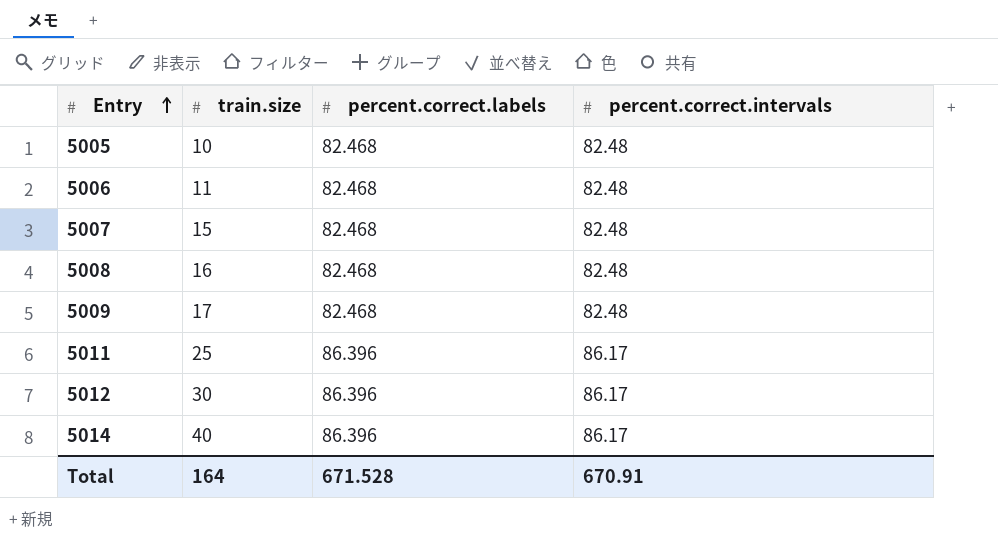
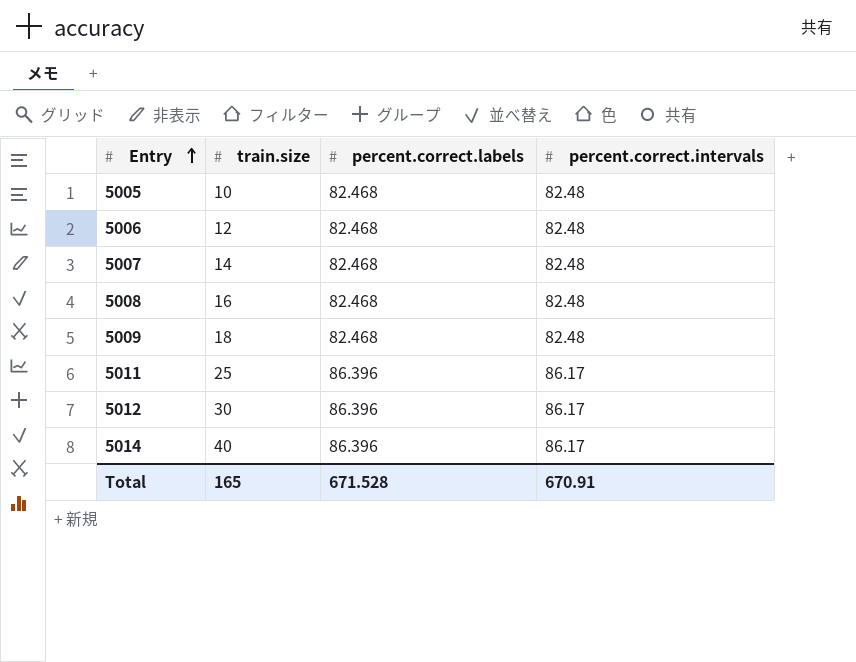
5006 | train.size: 11 -> 12
5007 | train.size: 15 -> 14
5009 | train.size: 17 -> 18
Total | train.size: 164 -> 165

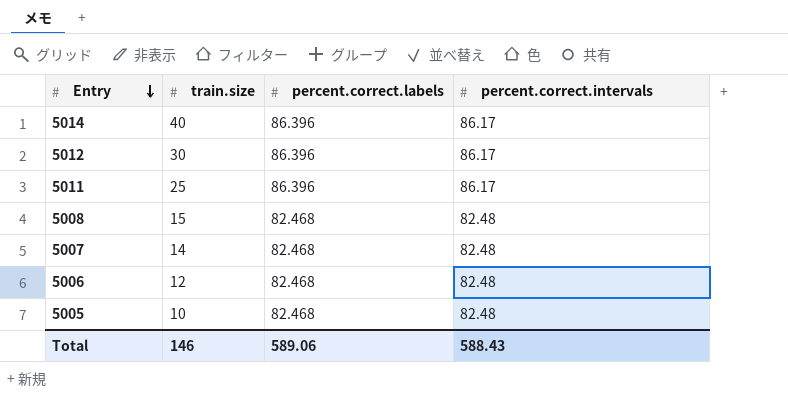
row order: Entry ascending -> Entry descending
row 5009: 18 | 82.468 | 82.48 -> none
5008 | train.size: 16 -> 15
Total | train.size: 165 -> 146
Total | percent.correct.labels: 671.528 -> 589.06
Total | percent.correct.intervals: 670.91 -> 588.43

